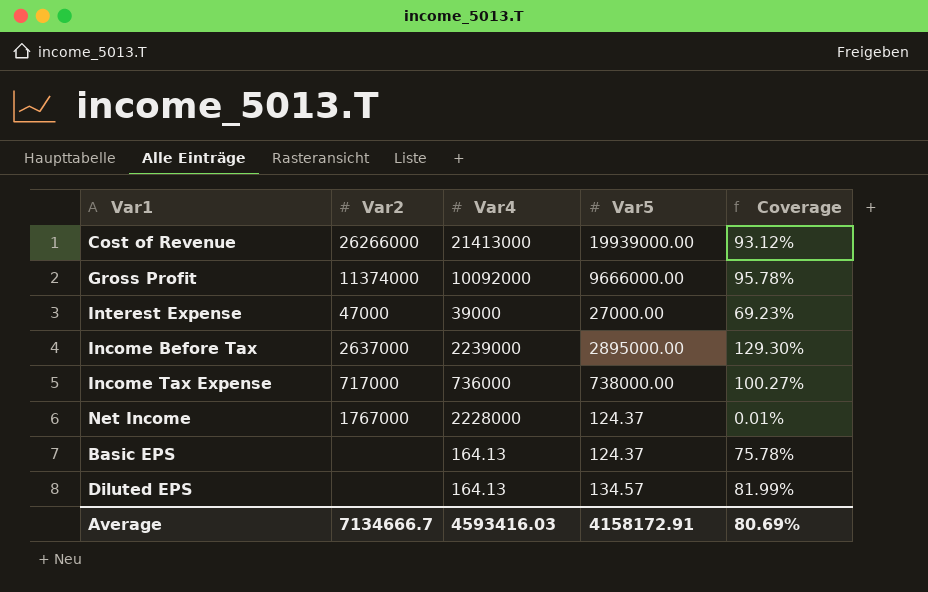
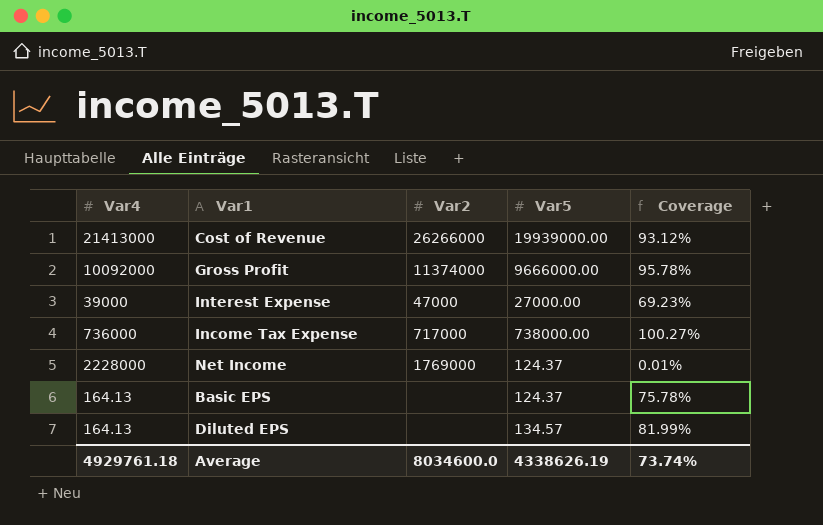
column Var4 | position: 3 -> 1
row Income Before Tax: 2637000 | 2239000 | 2895000.00 | 129.30% -> none
Net Income | Var2: 1767000 -> 1769000
Average | Var4: 4593416.03 -> 4929761.18
Average | Var2: 7134666.7 -> 8034600.0
Average | Var5: 4158172.91 -> 4338626.19
Average | Coverage: 80.69% -> 73.74%

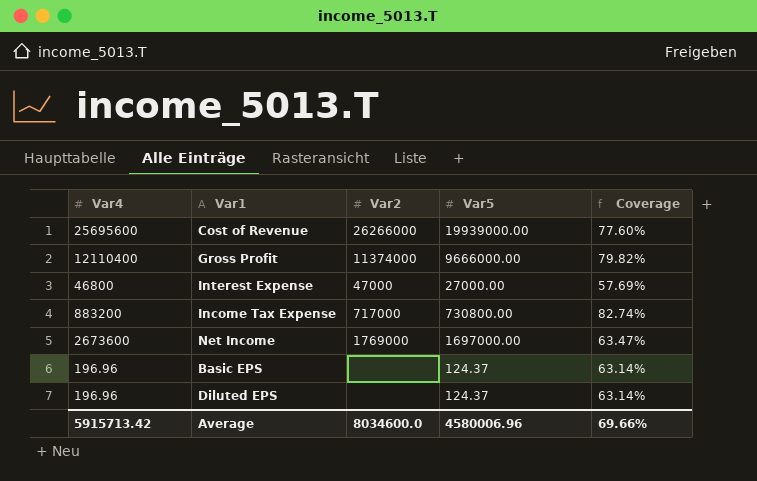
Cost of Revenue | Var4: 21413000 -> 25695600
Cost of Revenue | Coverage: 93.12% -> 77.60%
Gross Profit | Var4: 10092000 -> 12110400
Gross Profit | Coverage: 95.78% -> 79.82%
Interest Expense | Var4: 39000 -> 46800
Interest Expense | Coverage: 69.23% -> 57.69%
Income Tax Expense | Var4: 736000 -> 883200
Income Tax Expense | Var5: 738000.00 -> 730800.00
Income Tax Expense | Coverage: 100.27% -> 82.74%
Net Income | Var4: 2228000 -> 2673600
Net Income | Var5: 124.37 -> 1697000.00
Net Income | Coverage: 0.01% -> 63.47%
Basic EPS | Var4: 164.13 -> 196.96
Basic EPS | Coverage: 75.78% -> 63.14%
Diluted EPS | Var4: 164.13 -> 196.96
Diluted EPS | Var5: 134.57 -> 124.37
Diluted EPS | Coverage: 81.99% -> 63.14%
Average | Var4: 4929761.18 -> 5915713.42
Average | Var5: 4338626.19 -> 4580006.96
Average | Coverage: 73.74% -> 69.66%

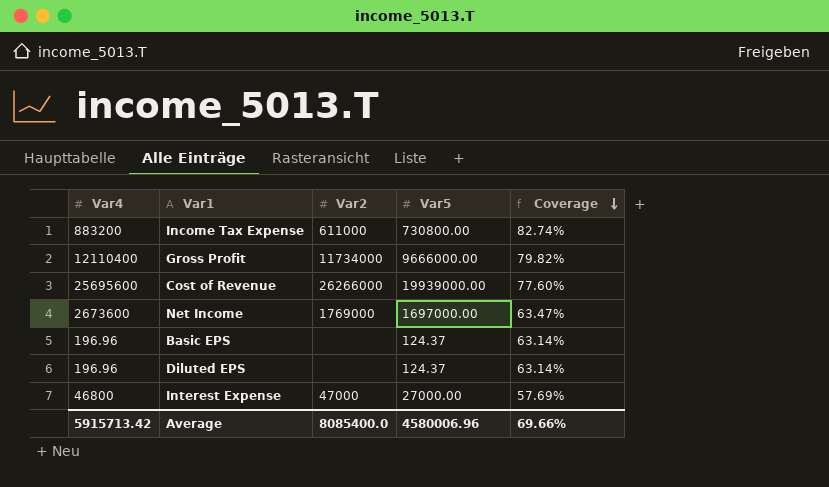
row order: none -> Coverage descending
Income Tax Expense | Var2: 717000 -> 611000
Gross Profit | Var2: 11374000 -> 11734000
Average | Var2: 8034600.0 -> 8085400.0

